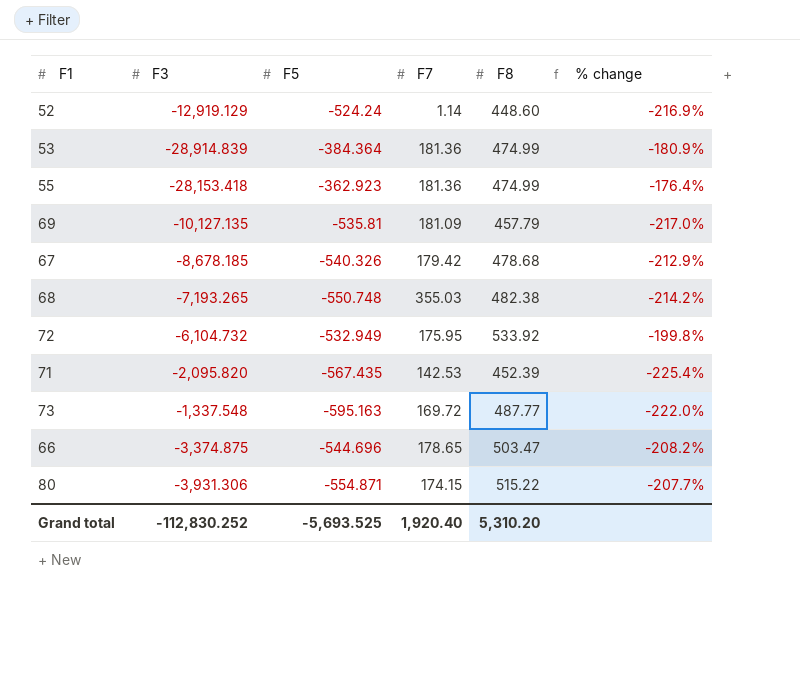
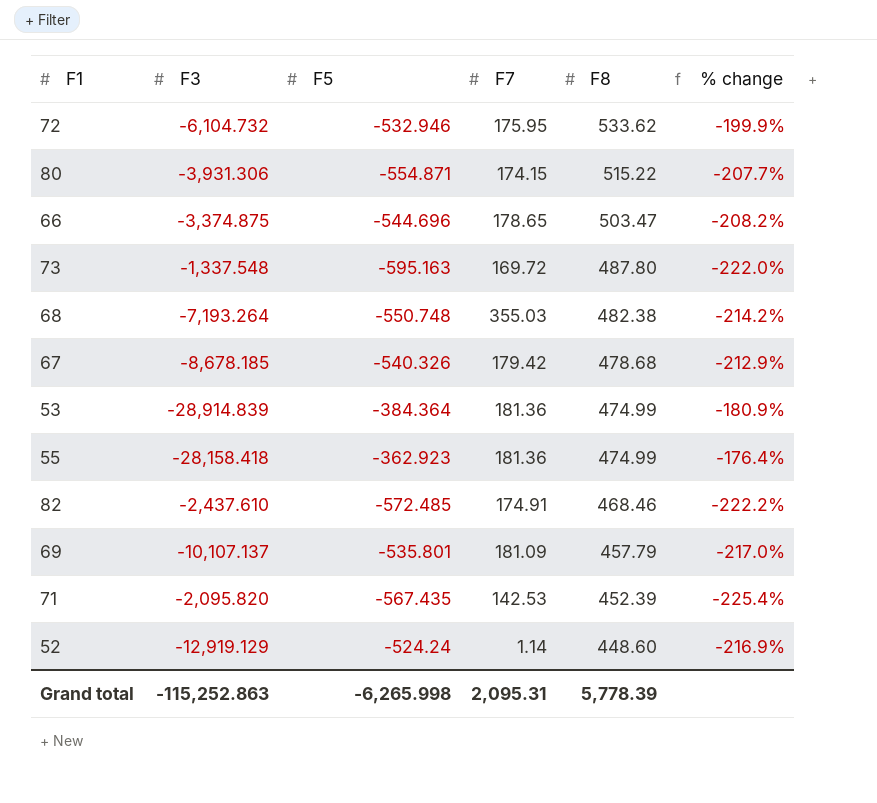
row order: none -> F8 descending
72 | F5: -532.949 -> -532.946
72 | F8: 533.92 -> 533.62
72 | % change: -199.8% -> -199.9%
73 | F8: 487.77 -> 487.80
68 | F3: -7,193.265 -> -7,193.264
55 | F3: -28,153.418 -> -28,158.418
row 82: none -> -2,437.610 | -572.485 | 174.91 | 468.46 | -222.2%
69 | F3: -10,127.135 -> -10,107.137
69 | F5: -535.81 -> -535.801
Grand total | F3: -112,830.252 -> -115,252.863
Grand total | F5: -5,693.525 -> -6,265.998
Grand total | F7: 1,920.40 -> 2,095.31
Grand total | F8: 5,310.20 -> 5,778.39

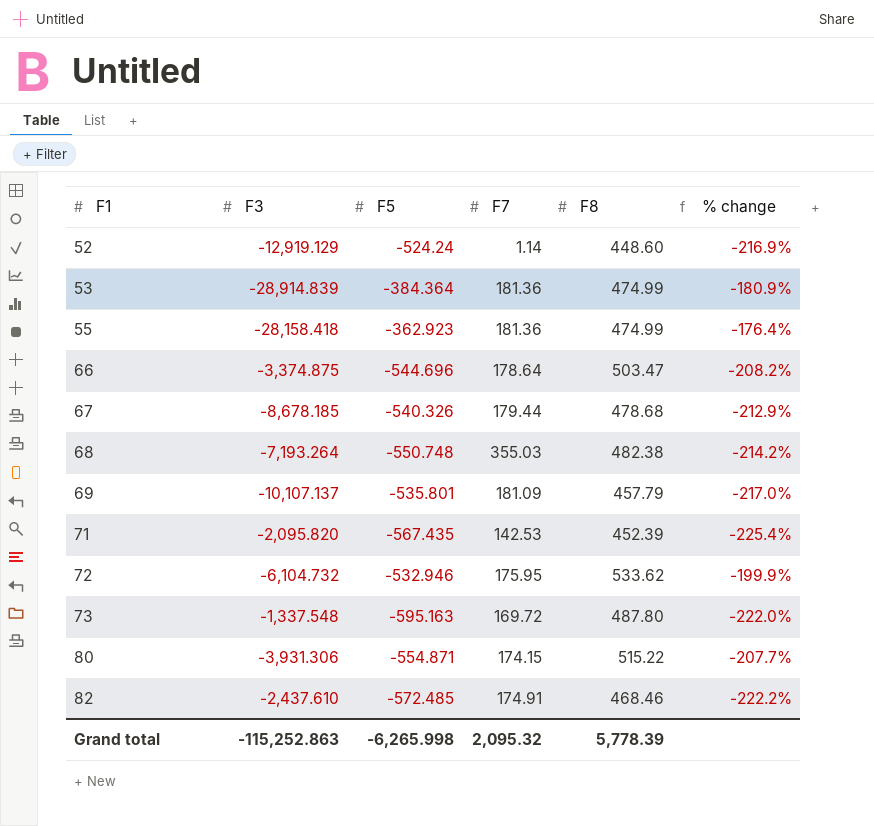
row order: F8 descending -> F1 ascending
66 | F7: 178.65 -> 178.64
67 | F7: 179.42 -> 179.44
Grand total | F7: 2,095.31 -> 2,095.32

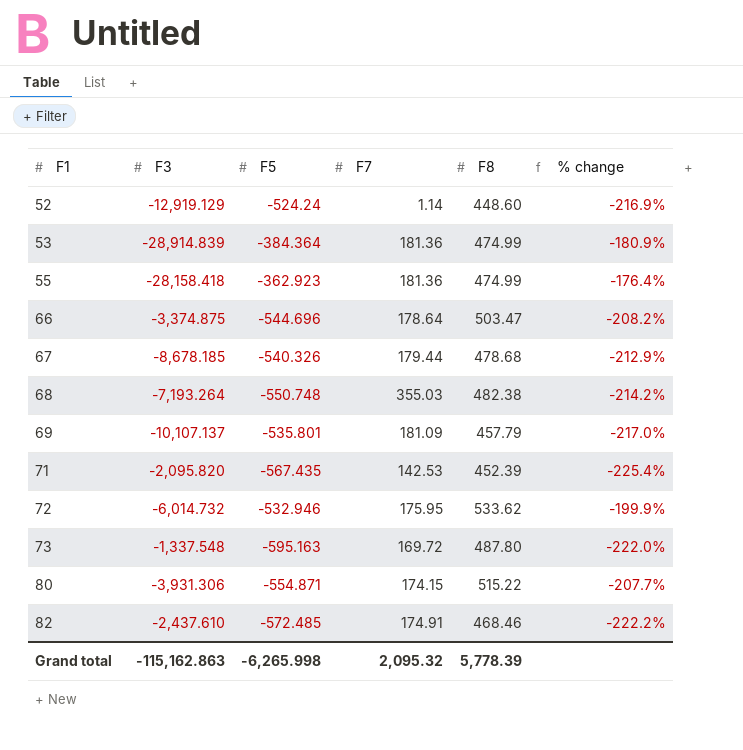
72 | F3: -6,104.732 -> -6,014.732
Grand total | F3: -115,252.863 -> -115,162.863

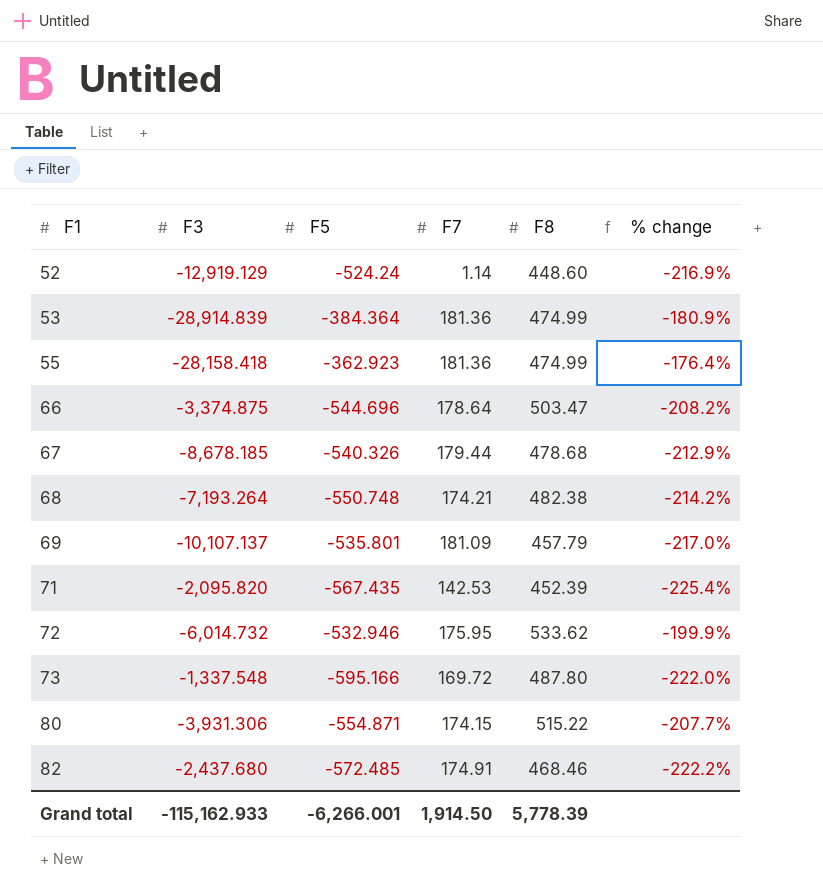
68 | F7: 355.03 -> 174.21
73 | F5: -595.163 -> -595.166
82 | F3: -2,437.610 -> -2,437.680
Grand total | F3: -115,162.863 -> -115,162.933
Grand total | F5: -6,265.998 -> -6,266.001
Grand total | F7: 2,095.32 -> 1,914.50

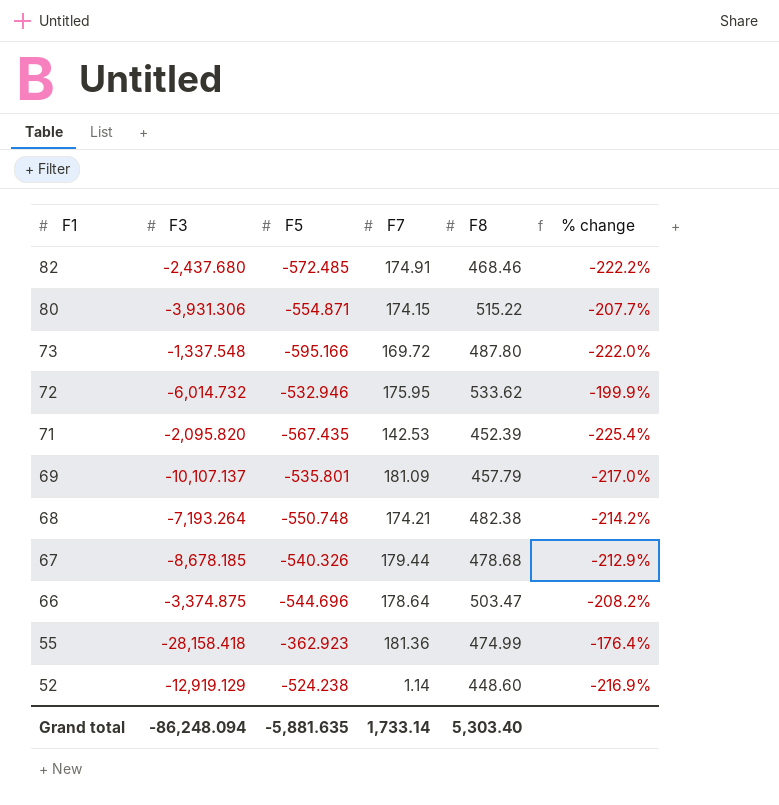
row order: F1 ascending -> F1 descending
row 53: -28,914.839 | -384.364 | 181.36 | 474.99 | -180.9% -> none
52 | F5: -524.24 -> -524.238
Grand total | F3: -115,162.933 -> -86,248.094
Grand total | F5: -6,266.001 -> -5,881.635
Grand total | F7: 1,914.50 -> 1,733.14
Grand total | F8: 5,778.39 -> 5,303.40

